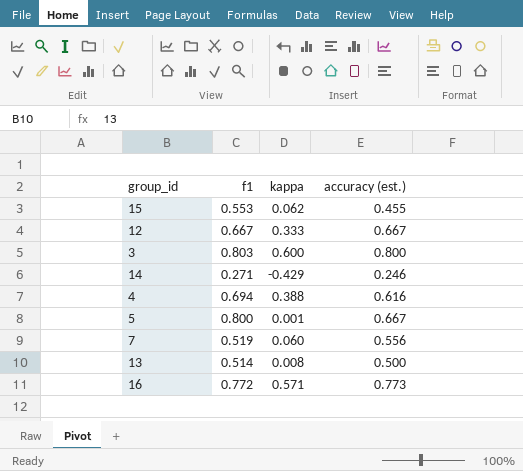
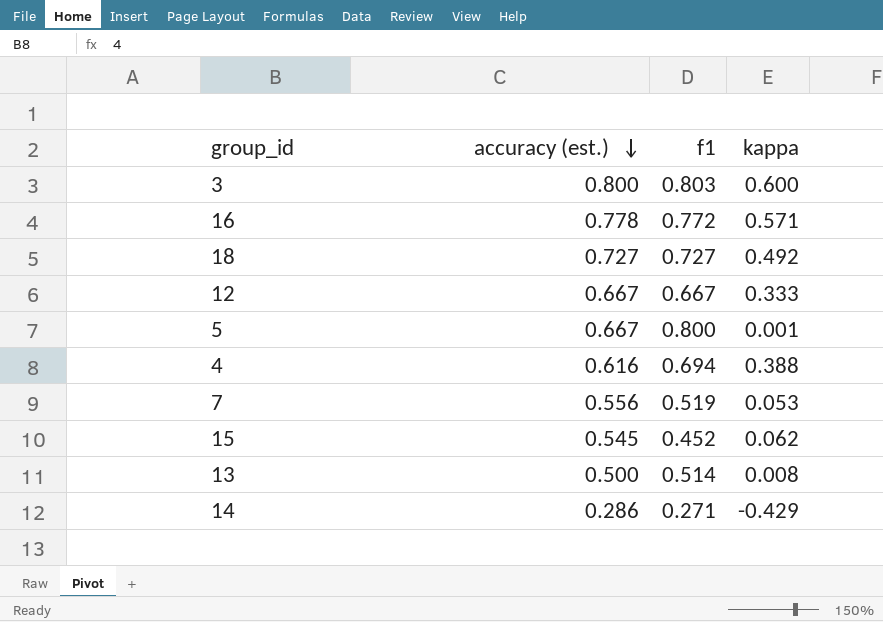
row order: none -> accuracy (est.) descending
column accuracy (est.) | position: 4 -> 2
16 | accuracy (est.): 0.773 -> 0.778
row 18: none -> 0.727 | 0.727 | 0.492
7 | kappa: 0.060 -> 0.053
15 | accuracy (est.): 0.455 -> 0.545
15 | f1: 0.553 -> 0.452
14 | accuracy (est.): 0.246 -> 0.286

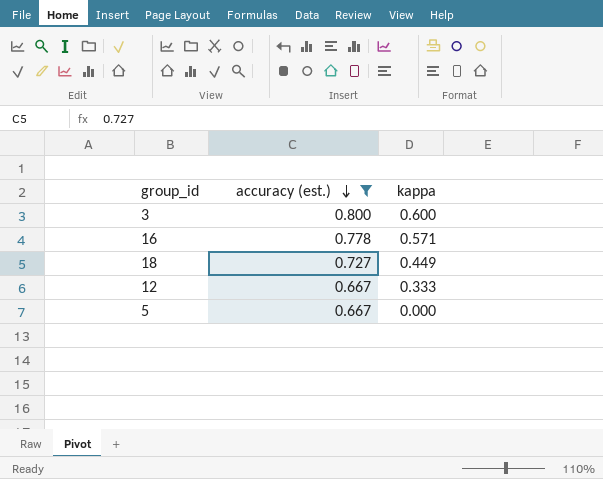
filter: none -> accuracy (est.) >= 0.667
column f1 | position: 3 -> none
18 | kappa: 0.492 -> 0.449
5 | kappa: 0.001 -> 0.000

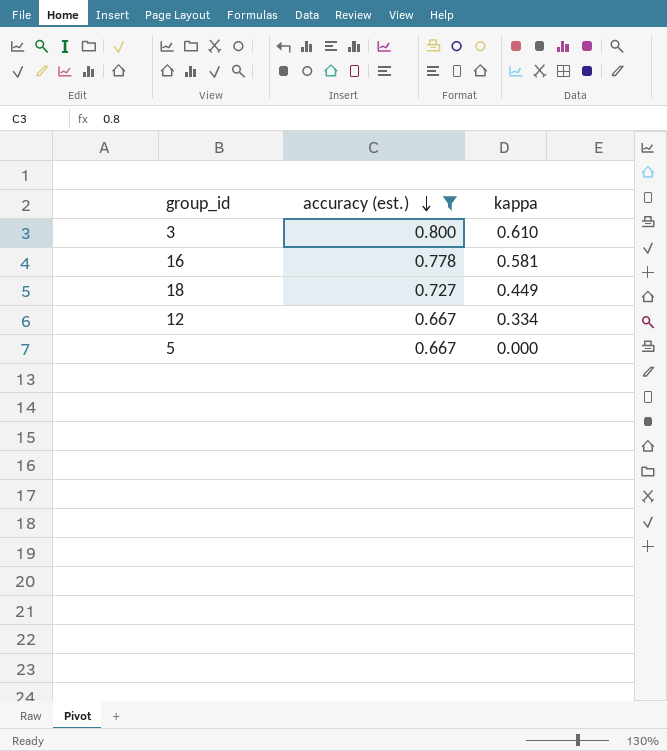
3 | kappa: 0.600 -> 0.610
16 | kappa: 0.571 -> 0.581
12 | kappa: 0.333 -> 0.334

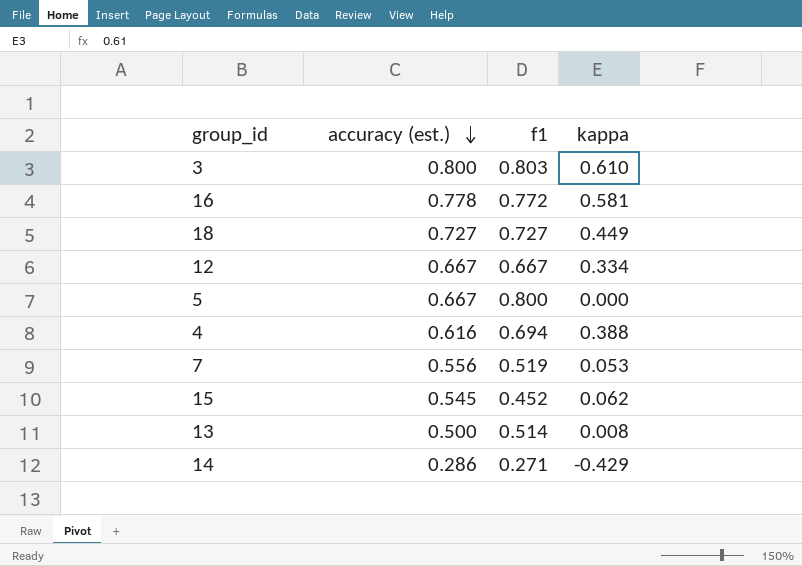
filter: accuracy (est.) >= 0.667 -> none
column f1 | position: none -> 3

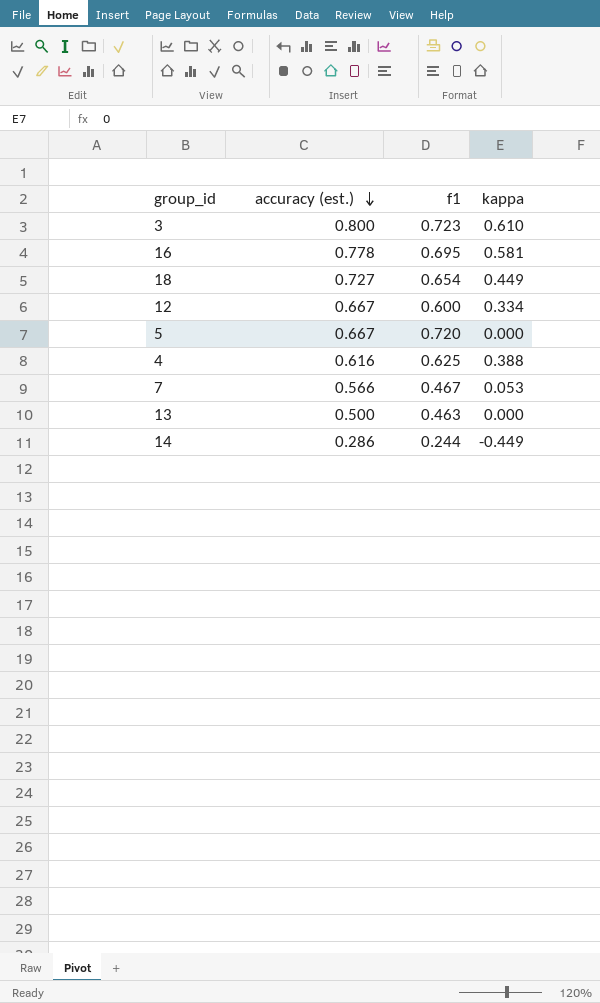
row 15: 0.545 | 0.452 | 0.062 -> none
3 | f1: 0.803 -> 0.723
16 | f1: 0.772 -> 0.695
18 | f1: 0.727 -> 0.654
12 | f1: 0.667 -> 0.600
5 | f1: 0.800 -> 0.720
4 | f1: 0.694 -> 0.625
7 | accuracy (est.): 0.556 -> 0.566
7 | f1: 0.519 -> 0.467
13 | f1: 0.514 -> 0.463
13 | kappa: 0.008 -> 0.000
14 | f1: 0.271 -> 0.244
14 | kappa: -0.429 -> -0.449

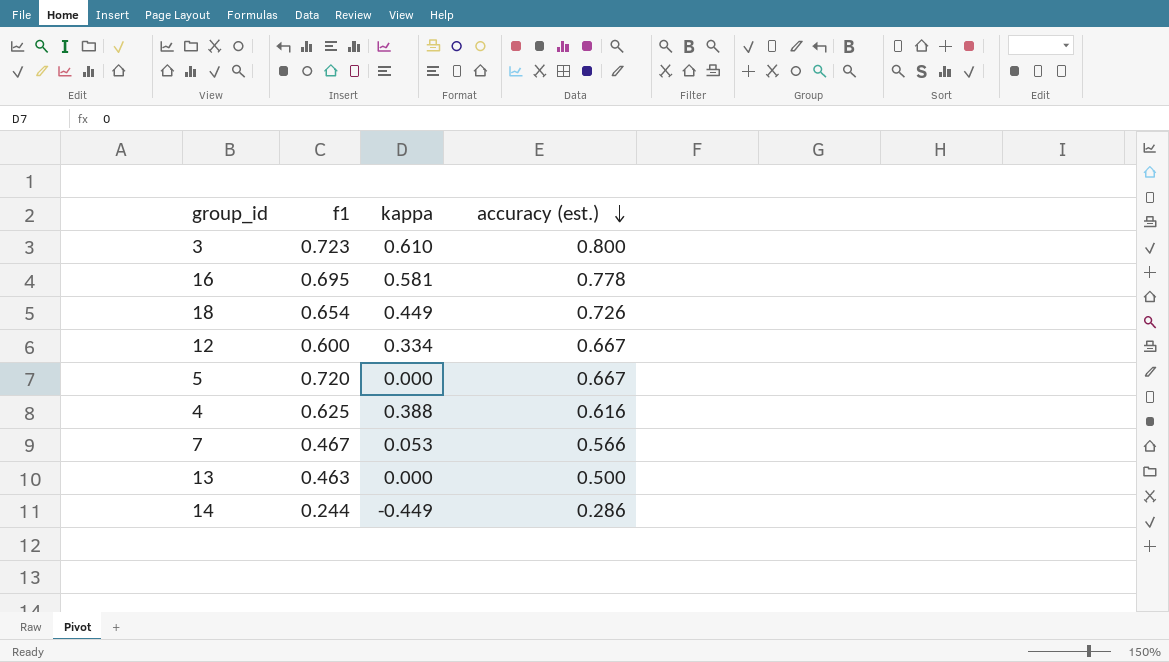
column accuracy (est.) | position: 2 -> 4
18 | accuracy (est.): 0.727 -> 0.726

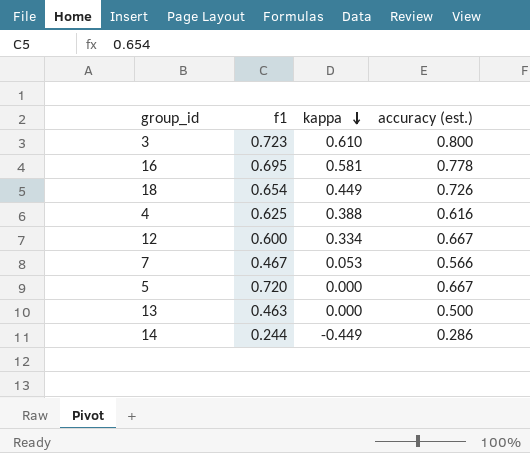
row order: accuracy (est.) descending -> kappa descending

